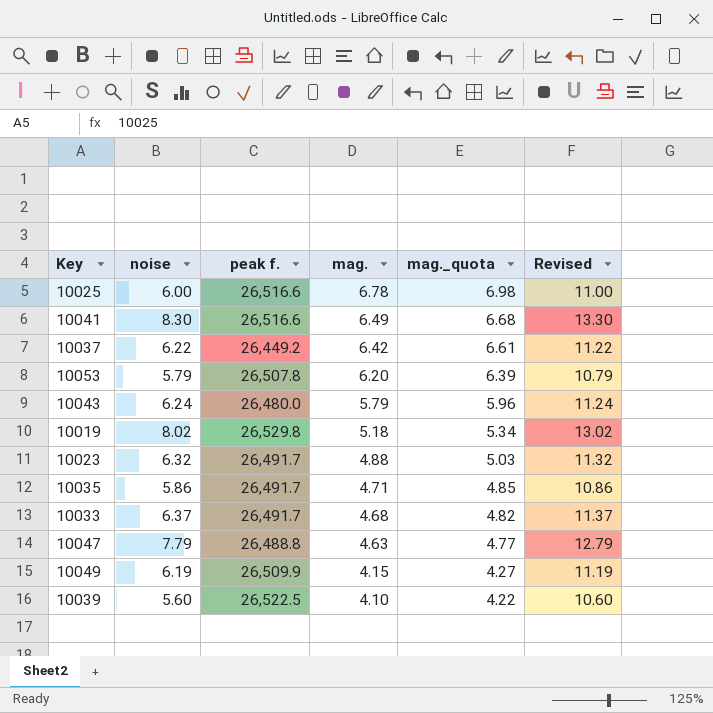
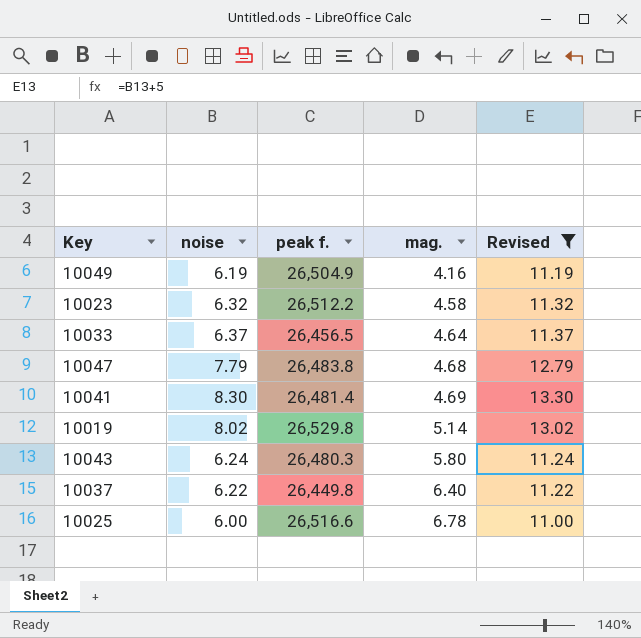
filter: none -> Revised >= 11.00
row order: mag. descending -> mag. ascending
column mag._quota | formula: [mag.] * 1.03 -> none
10049 | peak f.: 26,509.9 -> 26,504.9
10049 | mag.: 4.15 -> 4.16
10023 | peak f.: 26,491.7 -> 26,512.2
10023 | mag.: 4.88 -> 4.58
10033 | peak f.: 26,491.7 -> 26,456.5
10033 | mag.: 4.68 -> 4.64
10047 | peak f.: 26,488.8 -> 26,483.8
10047 | mag.: 4.63 -> 4.68
10041 | peak f.: 26,516.6 -> 26,481.4
10041 | mag.: 6.49 -> 4.69
10019 | mag.: 5.18 -> 5.14
10043 | peak f.: 26,480.0 -> 26,480.3
10043 | mag.: 5.79 -> 5.80
10037 | peak f.: 26,449.2 -> 26,449.8
10037 | mag.: 6.42 -> 6.40

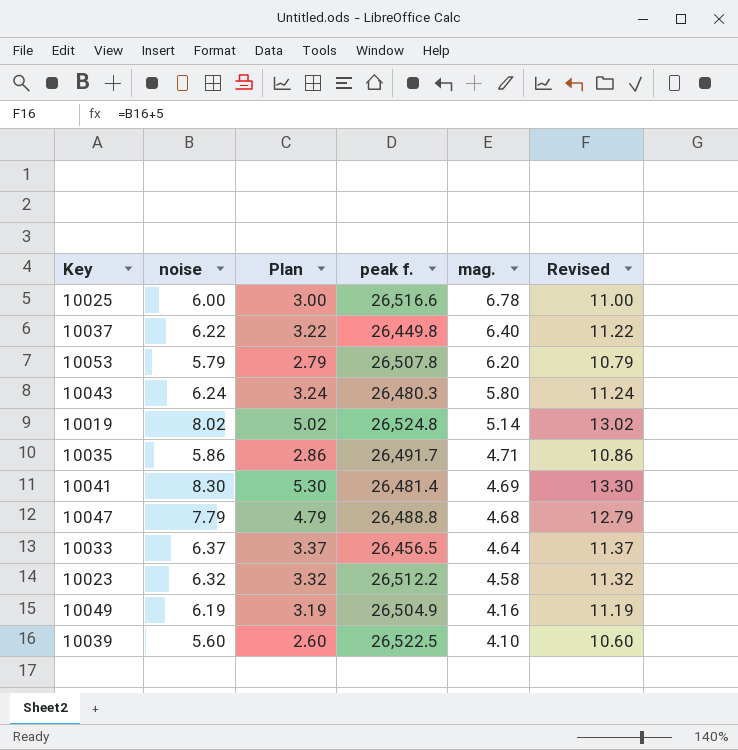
filter: Revised >= 11.00 -> none
row order: mag. ascending -> mag. descending
column Plan | formula: none -> [noise] - 3
10019 | peak f.: 26,529.8 -> 26,524.8
10047 | peak f.: 26,483.8 -> 26,488.8

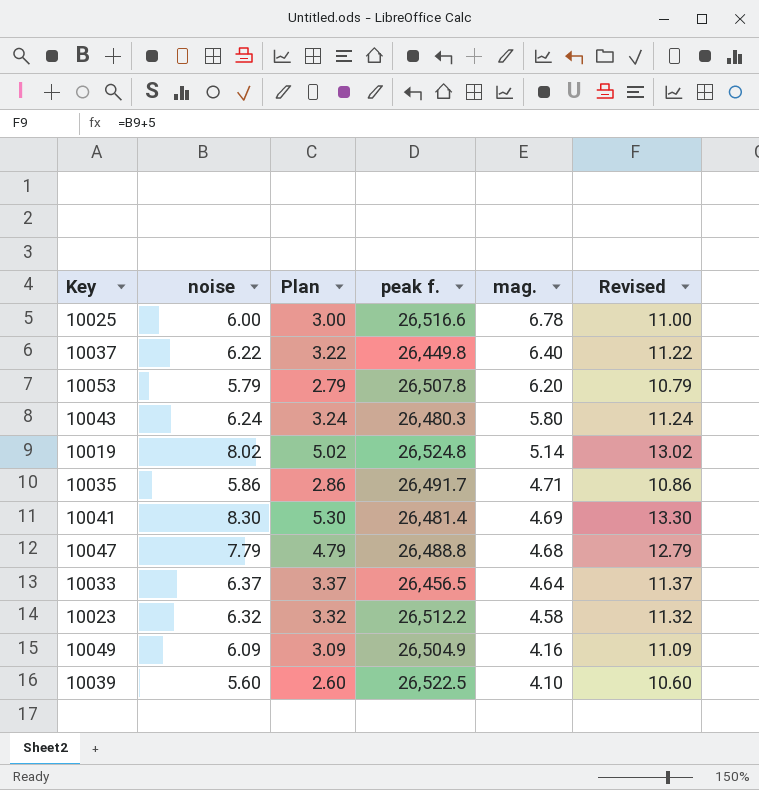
10049 | noise: 6.19 -> 6.09
10049 | Plan: 3.19 -> 3.09
10049 | Revised: 11.19 -> 11.09

